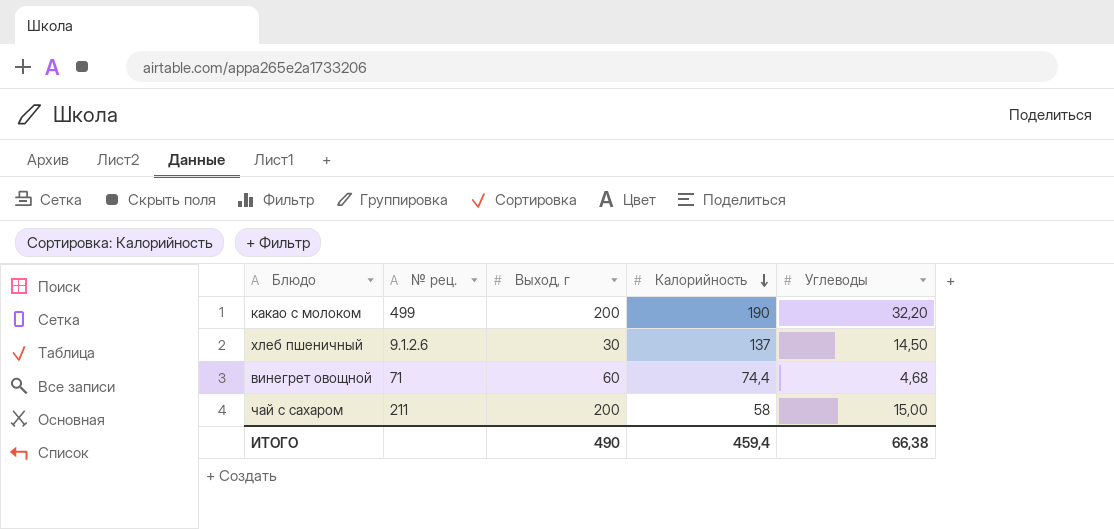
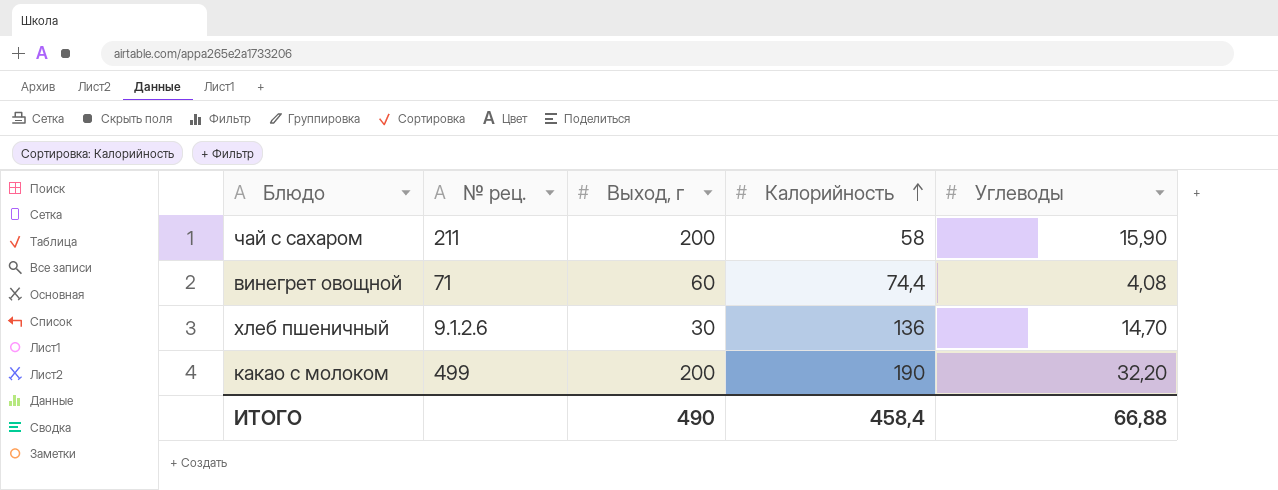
row order: Калорийность descending -> Калорийность ascending
чай с сахаром | Углеводы: 15,00 -> 15,90
винегрет овощной | Углеводы: 4,68 -> 4,08
хлеб пшеничный | Калорийность: 137 -> 136
хлеб пшеничный | Углеводы: 14,50 -> 14,70
ИТОГО | Калорийность: 459,4 -> 458,4
ИТОГО | Углеводы: 66,38 -> 66,88

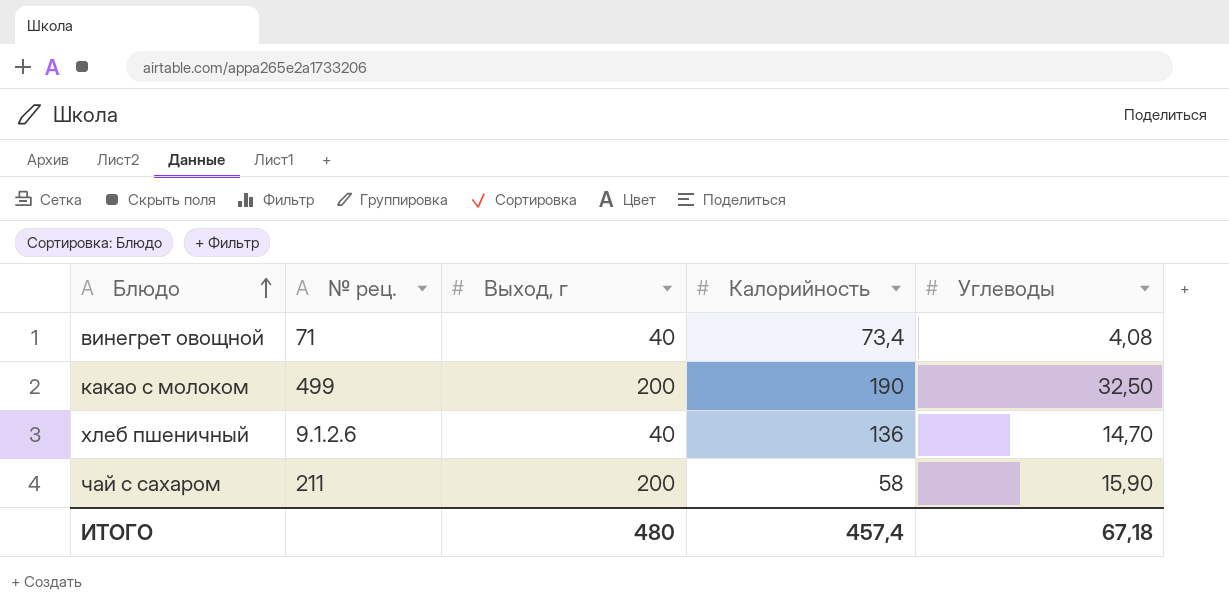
row order: Калорийность ascending -> Блюдо ascending
винегрет овощной | Выход, г: 60 -> 40
винегрет овощной | Калорийность: 74,4 -> 73,4
какао с молоком | Углеводы: 32,20 -> 32,50
хлеб пшеничный | Выход, г: 30 -> 40
ИТОГО | Выход, г: 490 -> 480
ИТОГО | Калорийность: 458,4 -> 457,4
ИТОГО | Углеводы: 66,88 -> 67,18

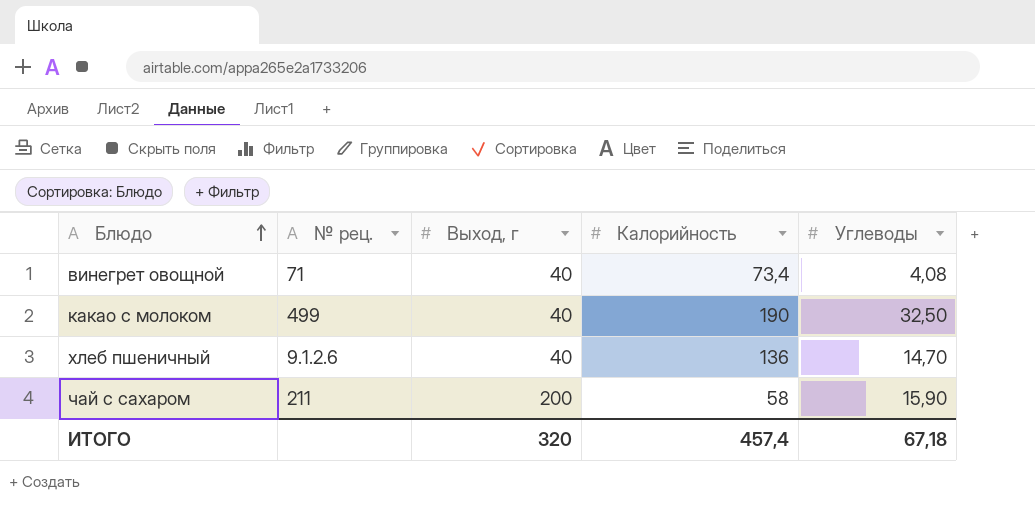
какао с молоком | Выход, г: 200 -> 40
ИТОГО | Выход, г: 480 -> 320

